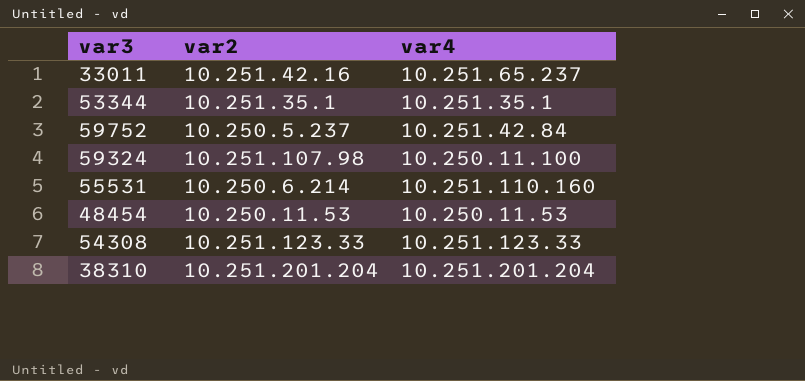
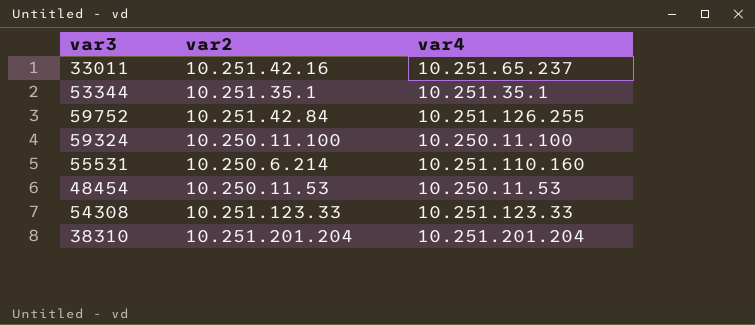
59752 | var2: 10.250.5.237 -> 10.251.42.84
59752 | var4: 10.251.42.84 -> 10.251.126.255
59324 | var2: 10.251.107.98 -> 10.250.11.100

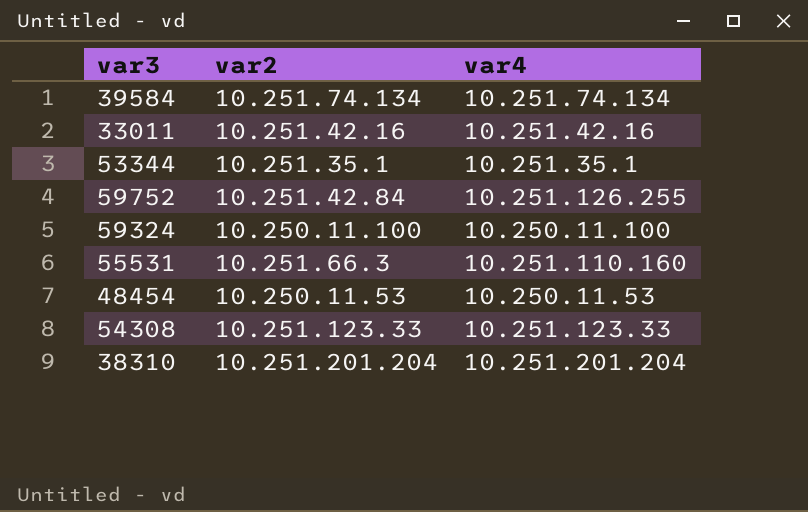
row 39584: none -> 10.251.74.134 | 10.251.74.134
33011 | var4: 10.251.65.237 -> 10.251.42.16
55531 | var2: 10.250.6.214 -> 10.251.66.3

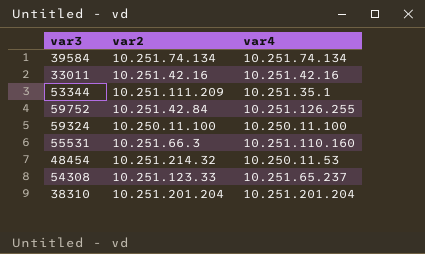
53344 | var2: 10.251.35.1 -> 10.251.111.209
48454 | var2: 10.250.11.53 -> 10.251.214.32
54308 | var4: 10.251.123.33 -> 10.251.65.237

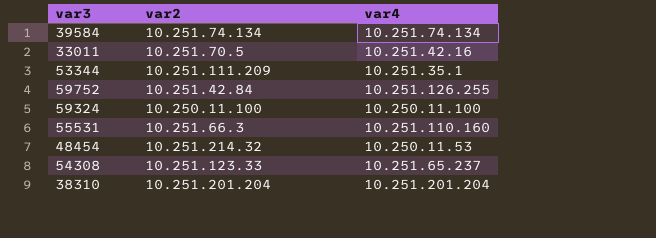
33011 | var2: 10.251.42.16 -> 10.251.70.5

